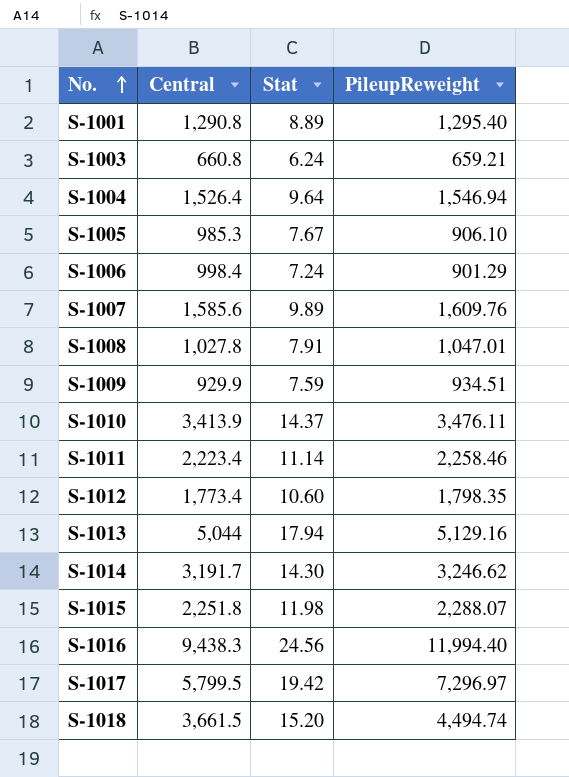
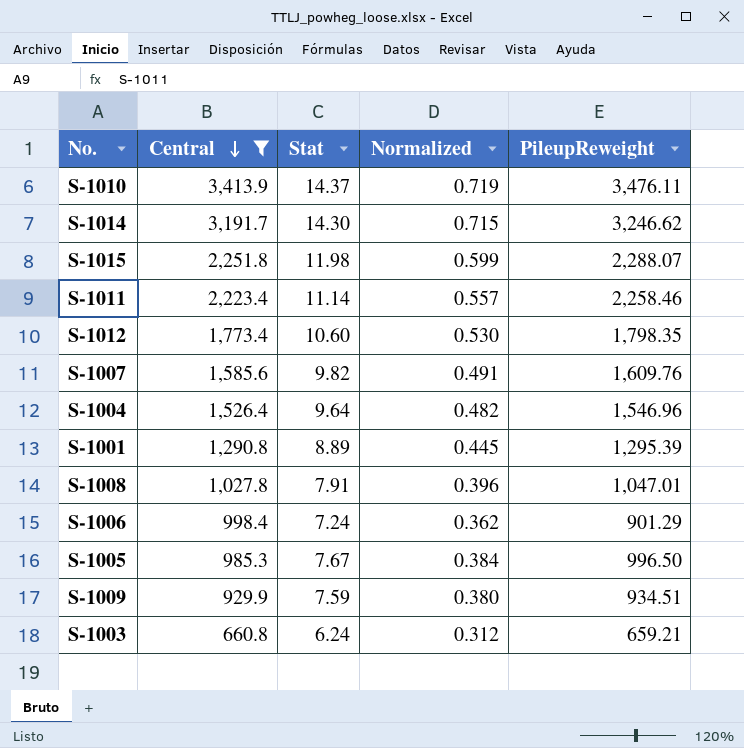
filter: none -> Central <= 3,413.9
row order: No. ascending -> Central descending
column Normalized | formula: none -> [Stat] * 0.05
S-1007 | Stat: 9.89 -> 9.82
S-1004 | PileupReweight: 1,546.94 -> 1,546.96
S-1001 | PileupReweight: 1,295.40 -> 1,295.39
S-1005 | PileupReweight: 906.10 -> 996.50

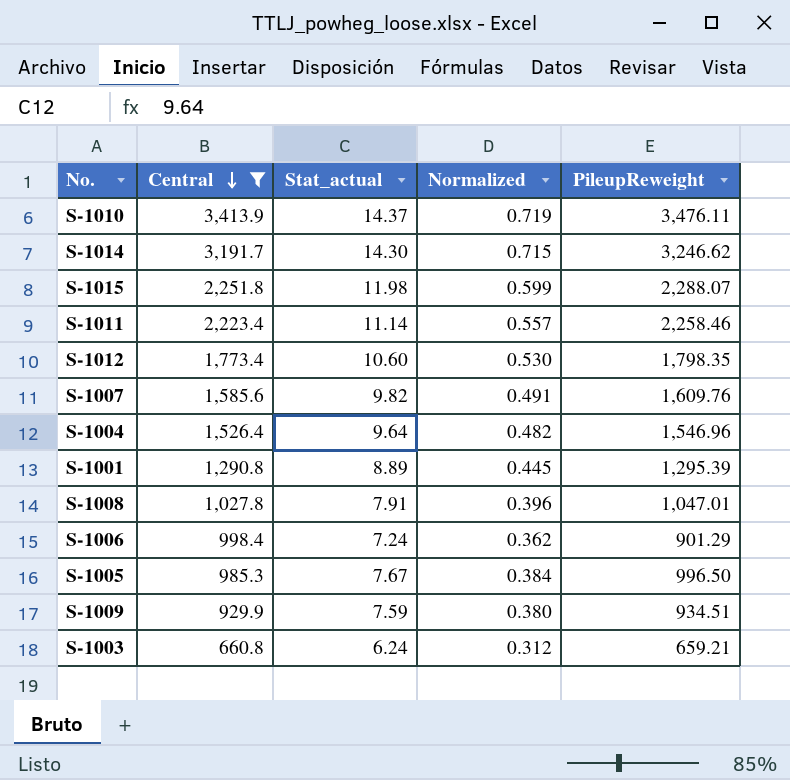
column name: Stat -> Stat_actual

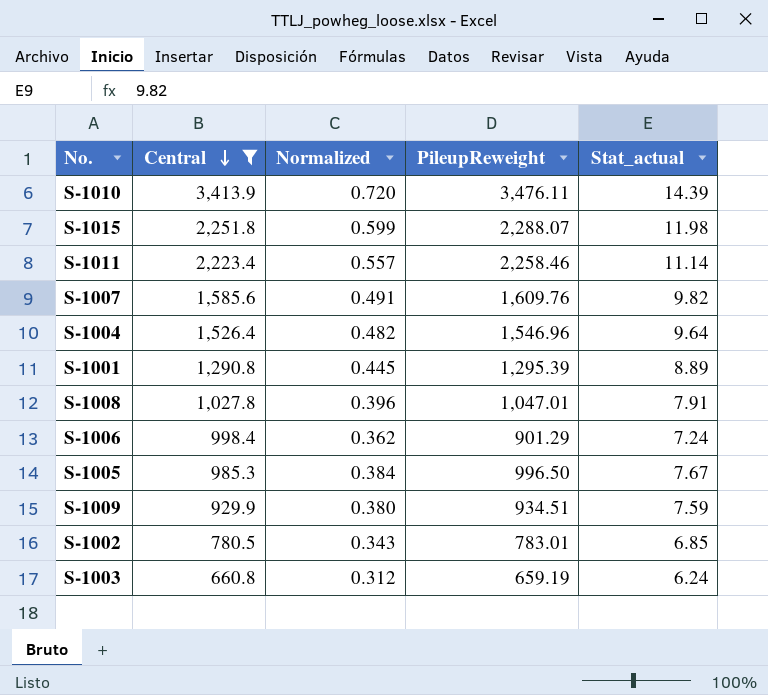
column Stat_actual | position: 3 -> 5
row S-1014: 3,191.7 | 14.30 | 0.715 | 3,246.62 -> none
row S-1012: 1,773.4 | 10.60 | 0.530 | 1,798.35 -> none
S-1010 | Normalized: 0.719 -> 0.720
S-1010 | Stat_actual: 14.37 -> 14.39
row S-1002: none -> 780.5 | 0.343 | 783.01 | 6.85
S-1003 | PileupReweight: 659.21 -> 659.19

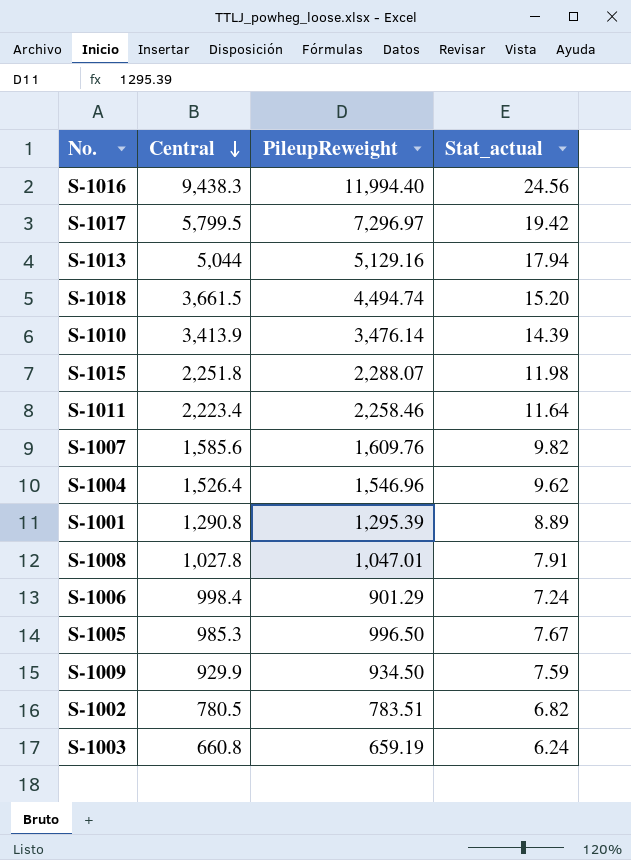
filter: Central <= 3,413.9 -> none
column Normalized | formula: [Stat_actual] * 0.05 -> none
S-1010 | PileupReweight: 3,476.11 -> 3,476.14
S-1011 | Stat_actual: 11.14 -> 11.64
S-1004 | Stat_actual: 9.64 -> 9.62
S-1009 | PileupReweight: 934.51 -> 934.50
S-1002 | PileupReweight: 783.01 -> 783.51
S-1002 | Stat_actual: 6.85 -> 6.82

